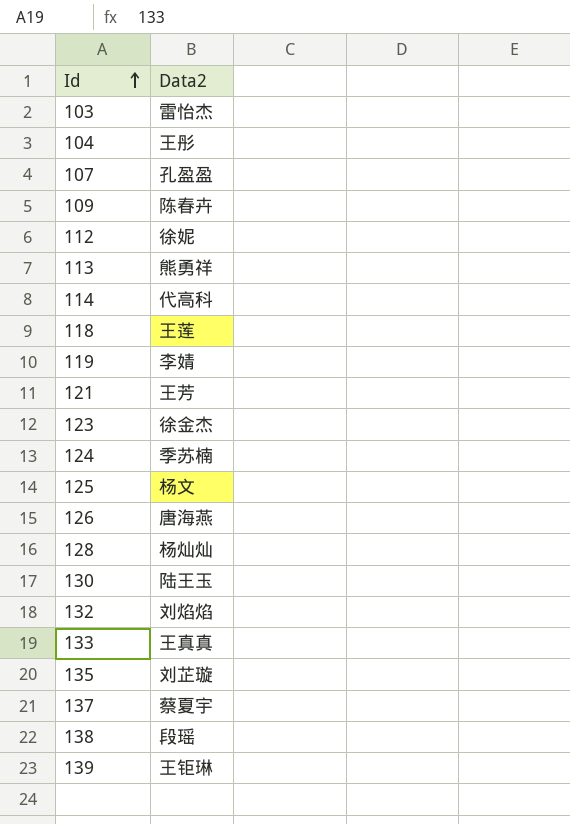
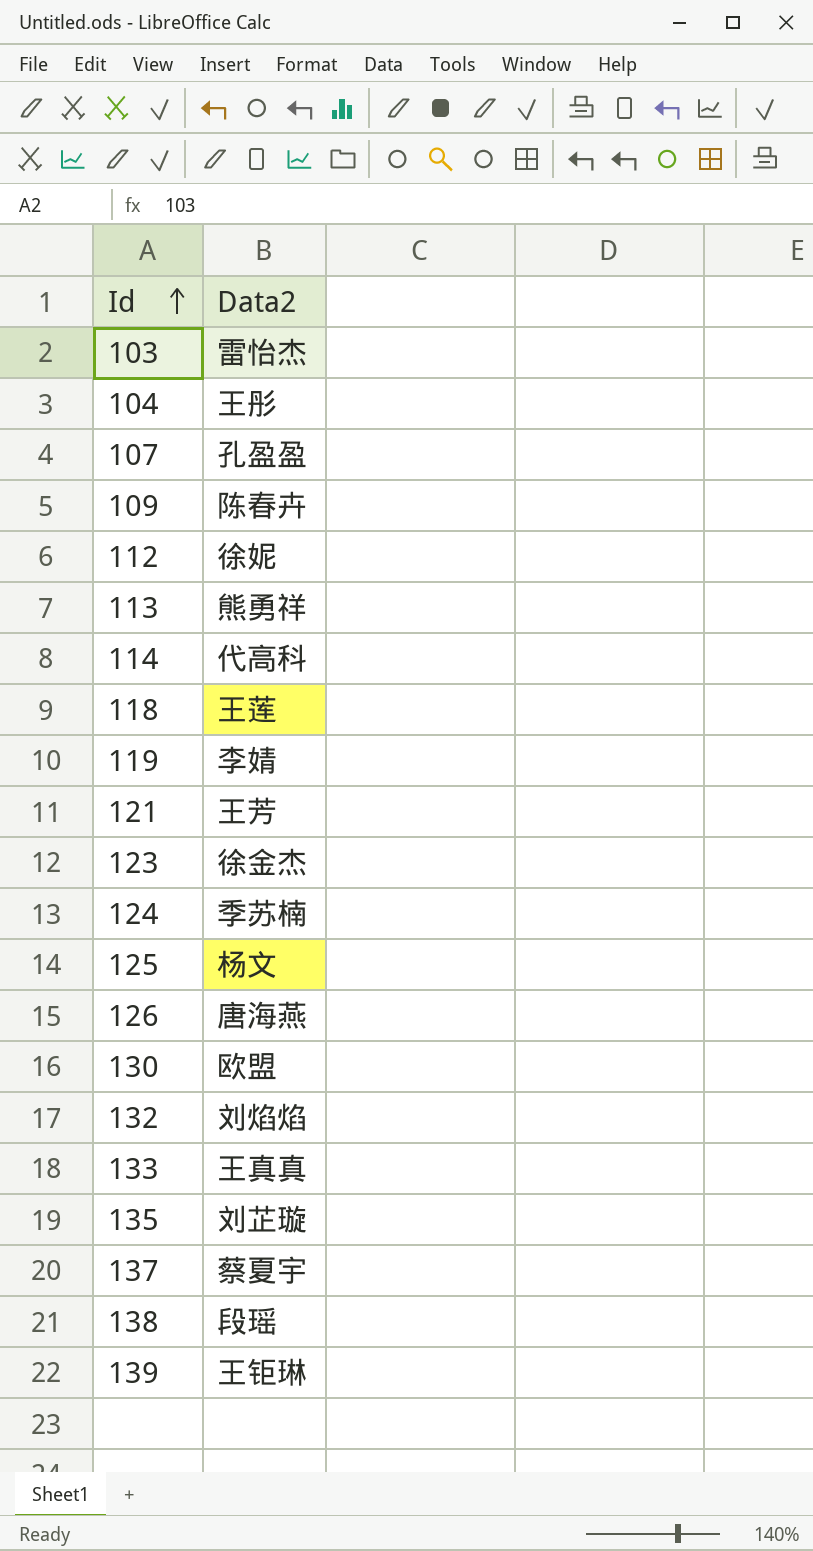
row 128: 杨灿灿 -> none
130 | Data2: 陆王玉 -> 欧盟

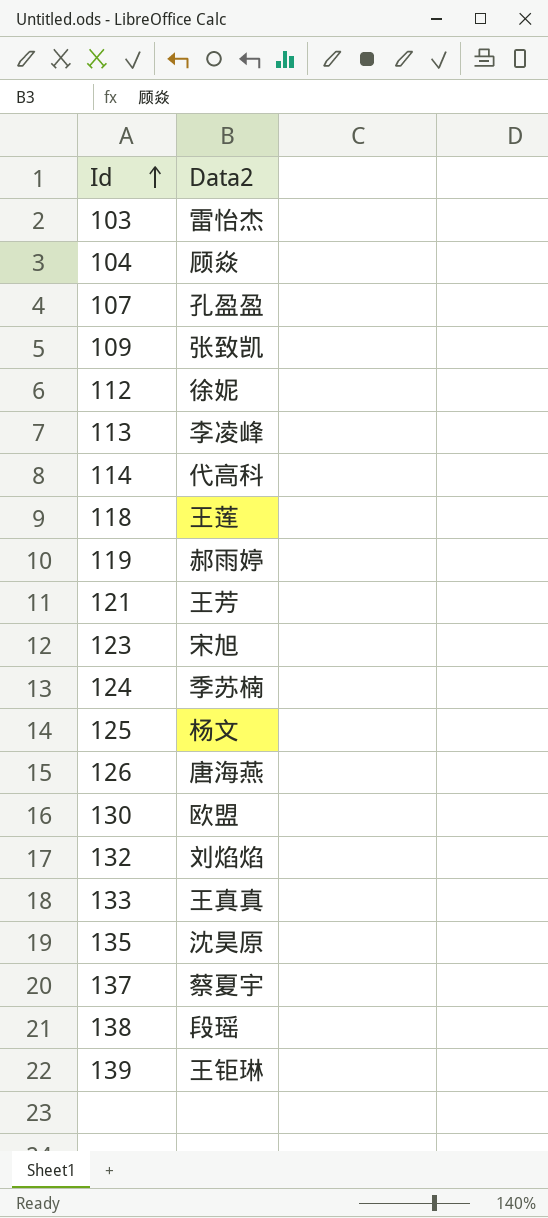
104 | Data2: 王彤 -> 顾焱
109 | Data2: 陈春卉 -> 张致凯
113 | Data2: 熊勇祥 -> 李凌峰
119 | Data2: 李婧 -> 郝雨婷
123 | Data2: 徐金杰 -> 宋旭
135 | Data2: 刘芷璇 -> 沈昊原

